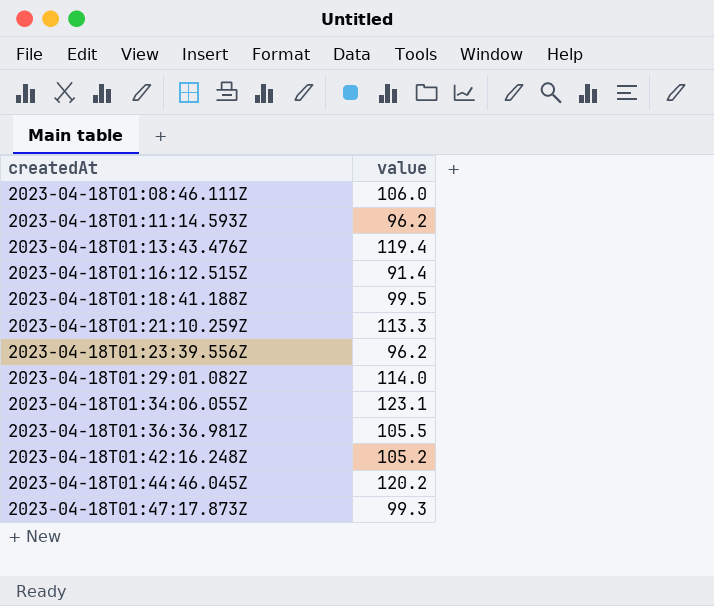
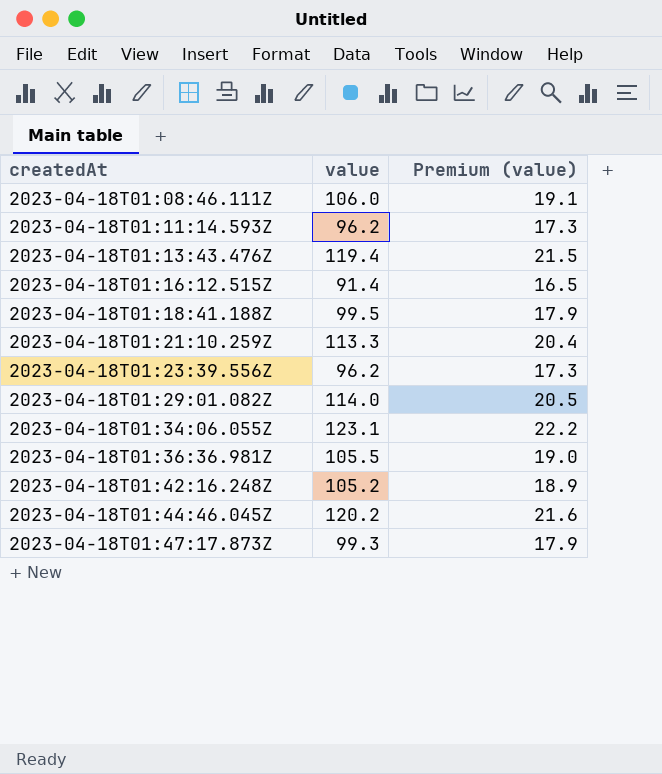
column Premium (value) | formula: none -> [value] * 0.18

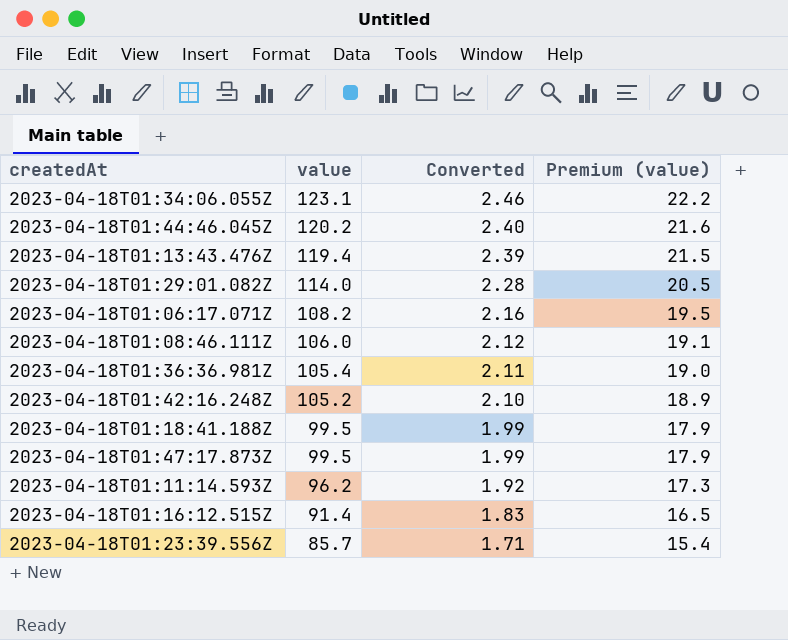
row order: createdAt ascending -> value descending
column Converted | formula: none -> [value] * 0.02
row 2023-04-18T01:21:10.259Z: 113.3 | 20.4 -> none
row 2023-04-18T01:06:17.071Z: none -> 108.2 | 2.16 | 19.5
2023-04-18T01:36:36.981Z | value: 105.5 -> 105.4
2023-04-18T01:47:17.873Z | value: 99.3 -> 99.5
2023-04-18T01:23:39.556Z | value: 96.2 -> 85.7
2023-04-18T01:23:39.556Z | Premium (value): 17.3 -> 15.4

